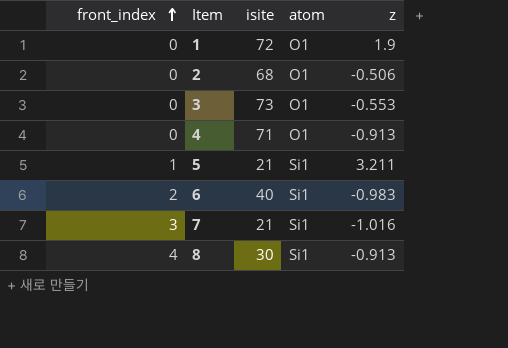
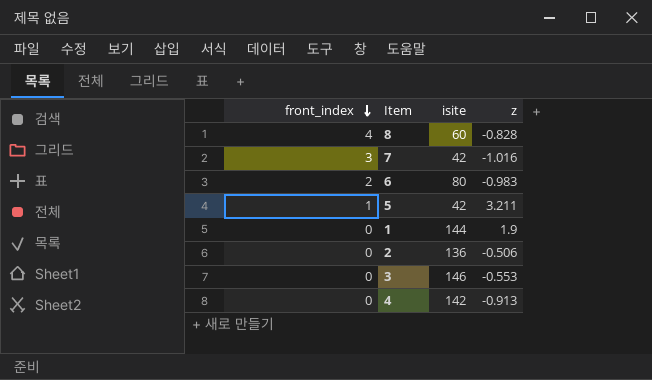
row order: front_index ascending -> front_index descending
column atom | position: 4 -> none
8 | isite: 30 -> 60
8 | z: -0.913 -> -0.828
7 | isite: 21 -> 42
6 | isite: 40 -> 80
5 | isite: 21 -> 42
1 | isite: 72 -> 144
2 | isite: 68 -> 136
3 | isite: 73 -> 146
4 | isite: 71 -> 142

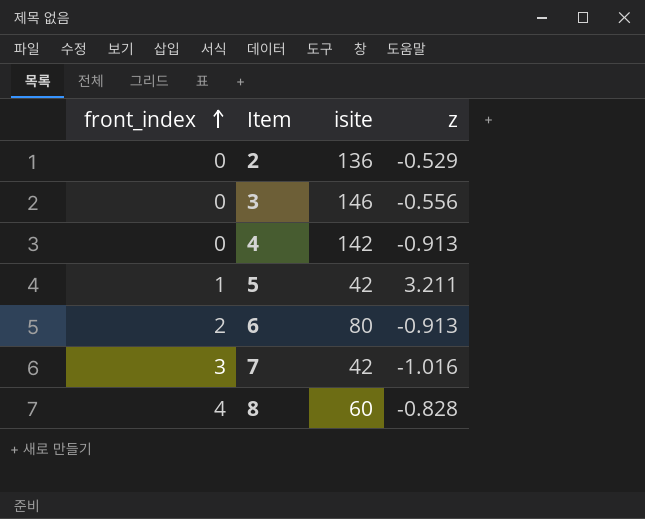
row order: front_index descending -> front_index ascending
row 1: 0 | 144 | 1.9 -> none
2 | z: -0.506 -> -0.529
3 | z: -0.553 -> -0.556
6 | z: -0.983 -> -0.913

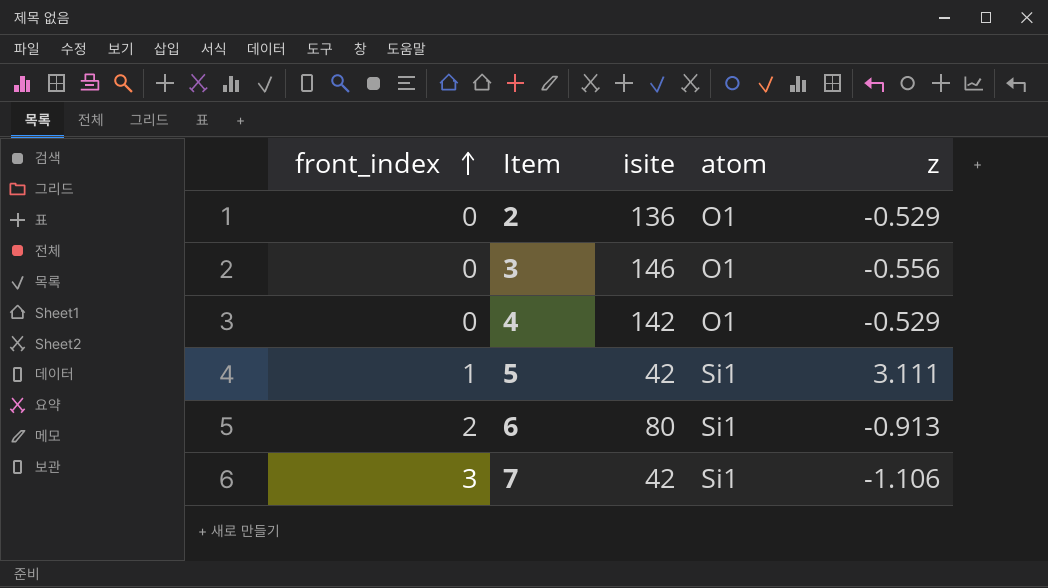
column atom | position: none -> 4
row 8: 4 | 60 | -0.828 -> none
4 | z: -0.913 -> -0.529
5 | z: 3.211 -> 3.111
7 | z: -1.016 -> -1.106

